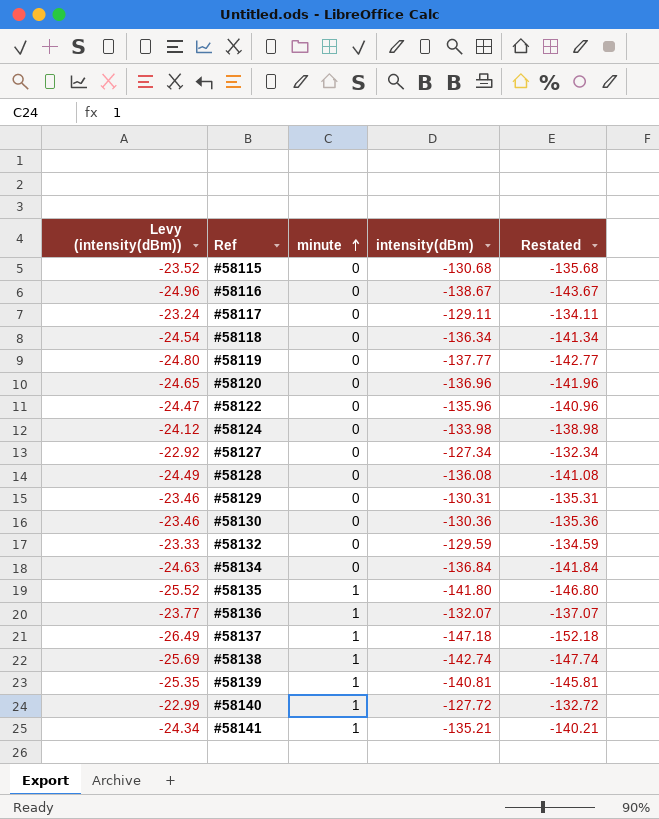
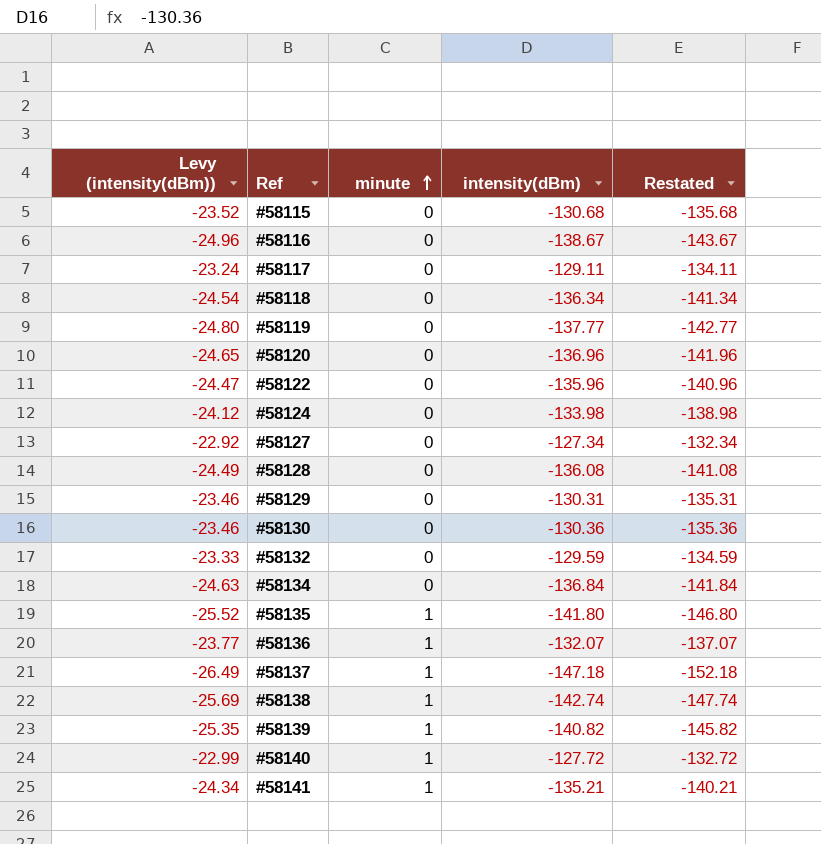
#58139 | intensity(dBm): -140.81 -> -140.82
#58139 | Restated: -145.81 -> -145.82

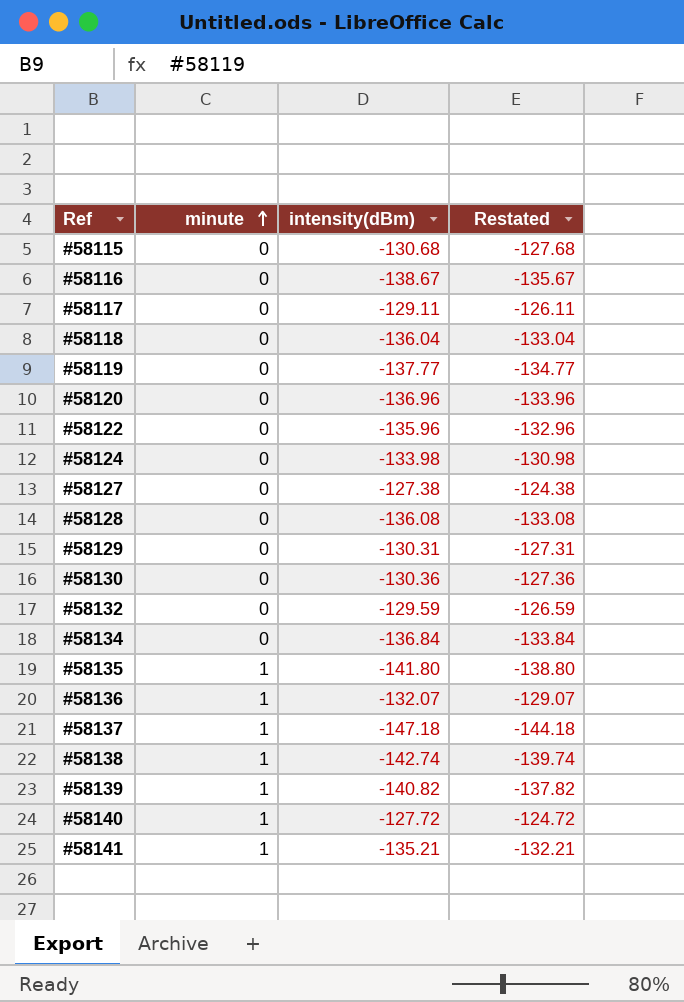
column Levy (intensity(dBm)) | formula: [intensity(dBm)] * 0.18 -> none
column Restated | formula: [intensity(dBm)] - 5 -> [intensity(dBm)] + 3
#58118 | intensity(dBm): -136.34 -> -136.04
#58127 | intensity(dBm): -127.34 -> -127.38

